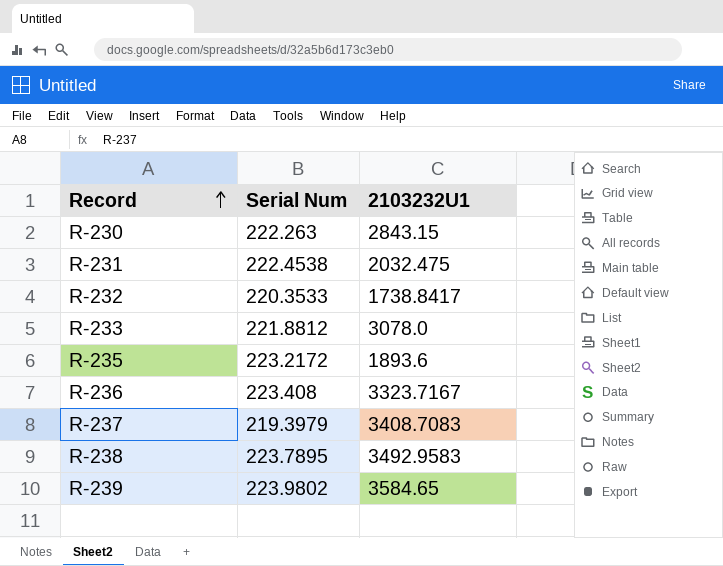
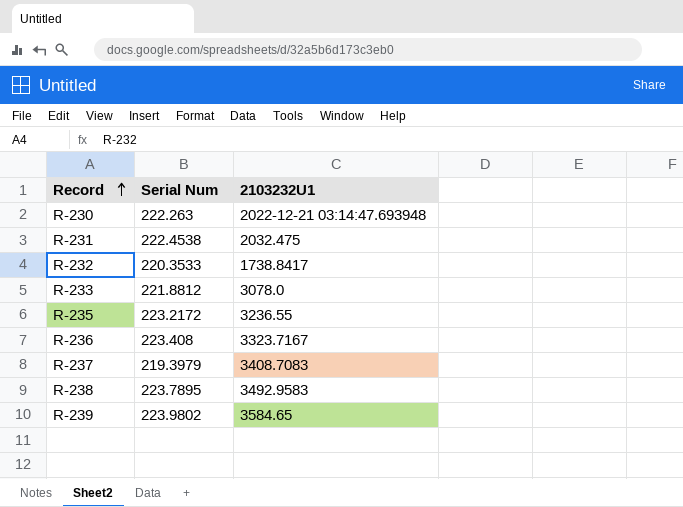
R-230 | 2103232U1: 2843.15 -> 2022-12-21 03:14:47.693948
R-235 | 2103232U1: 1893.6 -> 3236.55

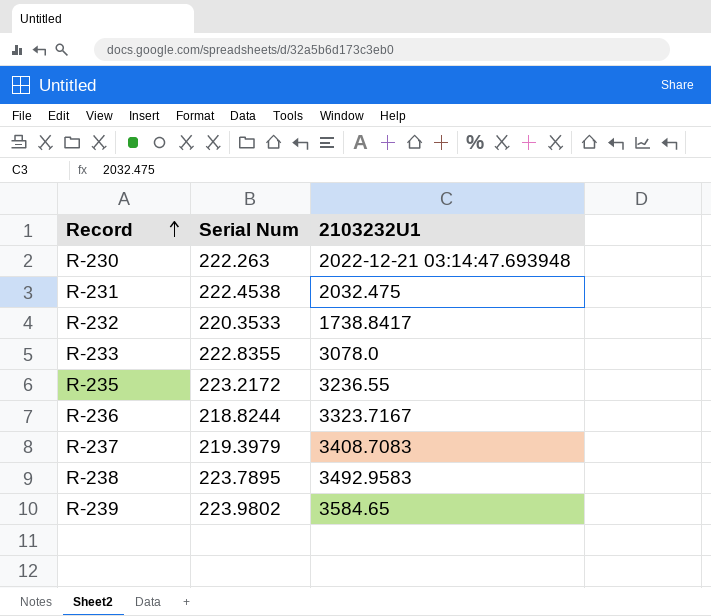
R-233 | Serial Num: 221.8812 -> 222.8355
R-236 | Serial Num: 223.408 -> 218.8244

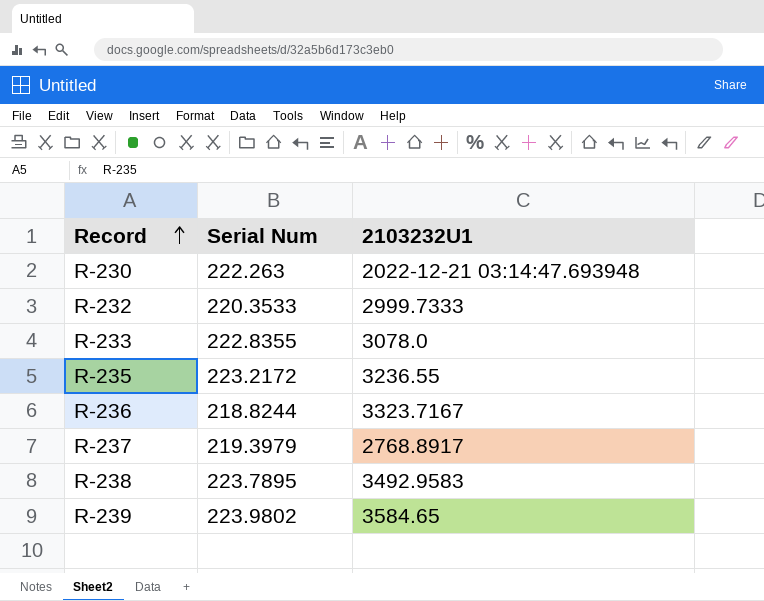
row R-231: 222.4538 | 2032.475 -> none
R-232 | 2103232U1: 1738.8417 -> 2999.7333
R-237 | 2103232U1: 3408.7083 -> 2768.8917

